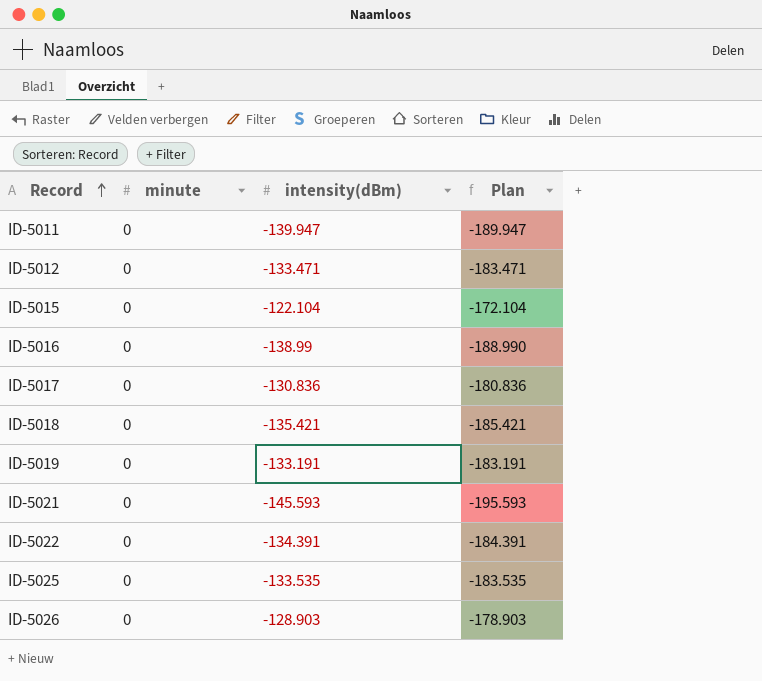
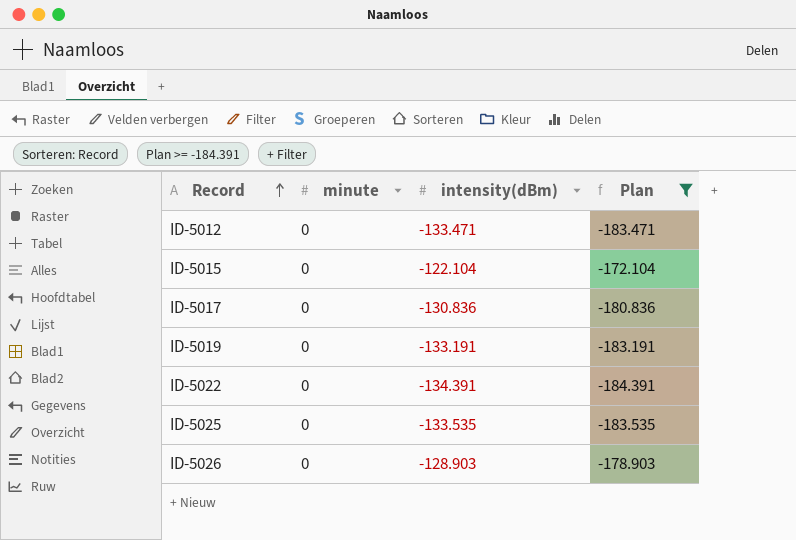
filter: none -> Plan >= -184.391

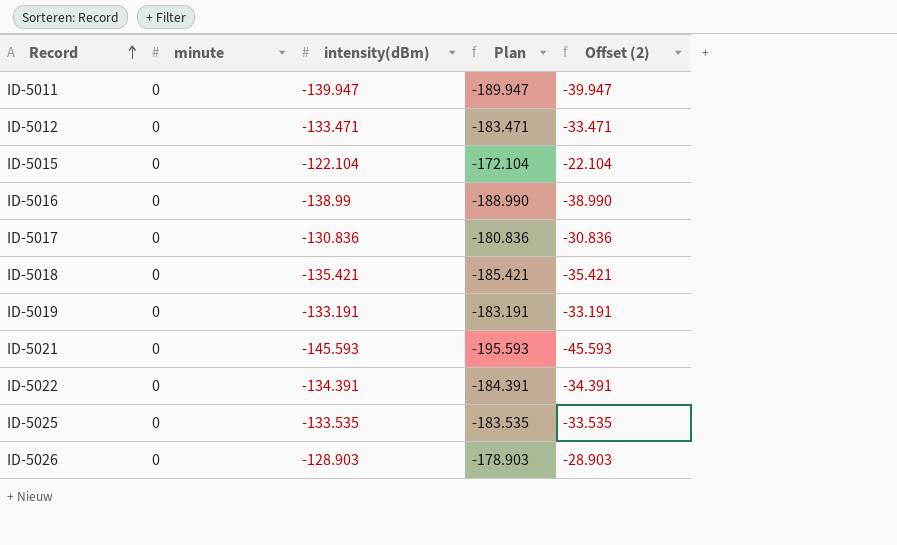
filter: Plan >= -184.391 -> none
column Offset (2) | formula: none -> [intensity(dBm)] + 100

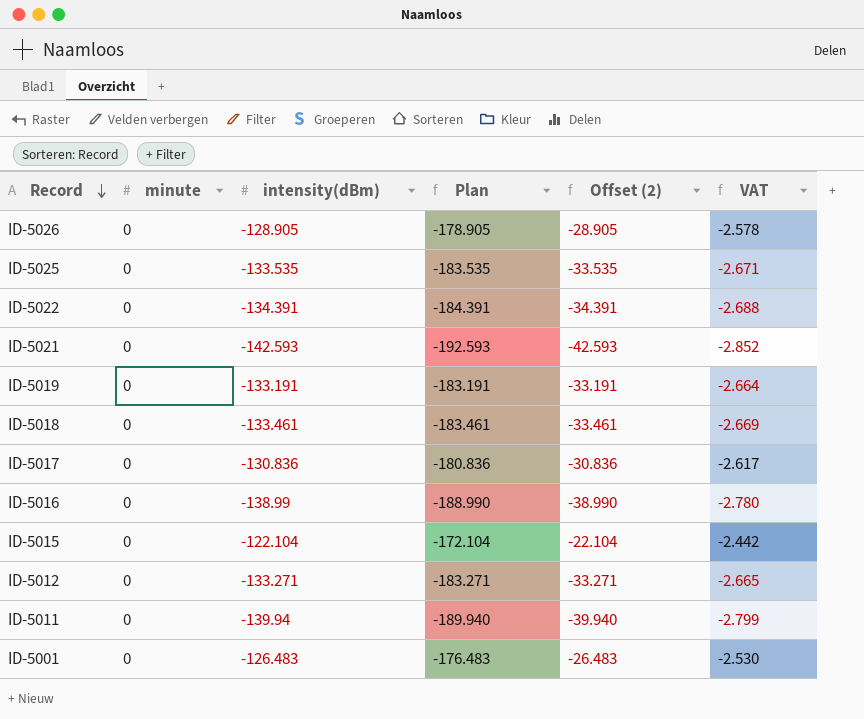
row order: Record ascending -> Record descending
column VAT | formula: none -> [intensity(dBm)] * 0.02
ID-5026 | intensity(dBm): -128.903 -> -128.905
ID-5026 | Plan: -178.903 -> -178.905
ID-5026 | Offset (2): -28.903 -> -28.905
ID-5021 | intensity(dBm): -145.593 -> -142.593
ID-5021 | Plan: -195.593 -> -192.593
ID-5021 | Offset (2): -45.593 -> -42.593
ID-5018 | intensity(dBm): -135.421 -> -133.461
ID-5018 | Plan: -185.421 -> -183.461
ID-5018 | Offset (2): -35.421 -> -33.461
ID-5012 | intensity(dBm): -133.471 -> -133.271
ID-5012 | Plan: -183.471 -> -183.271
ID-5012 | Offset (2): -33.471 -> -33.271
ID-5011 | intensity(dBm): -139.947 -> -139.94
ID-5011 | Plan: -189.947 -> -189.940
ID-5011 | Offset (2): -39.947 -> -39.940
row ID-5001: none -> 0 | -126.483 | -176.483 | -26.483 | -2.530

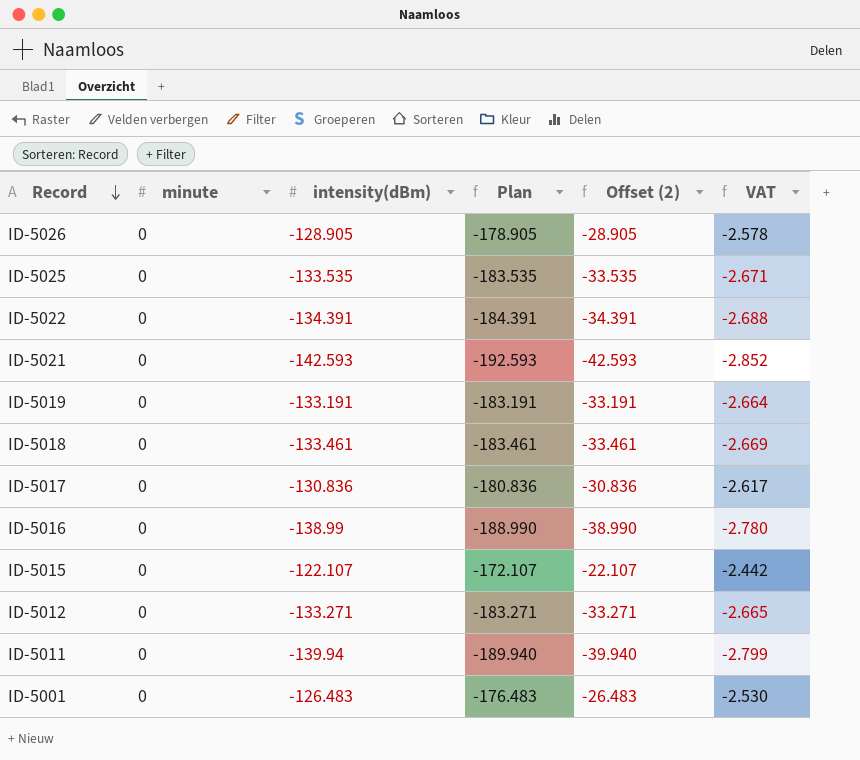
ID-5015 | intensity(dBm): -122.104 -> -122.107
ID-5015 | Plan: -172.104 -> -172.107
ID-5015 | Offset (2): -22.104 -> -22.107

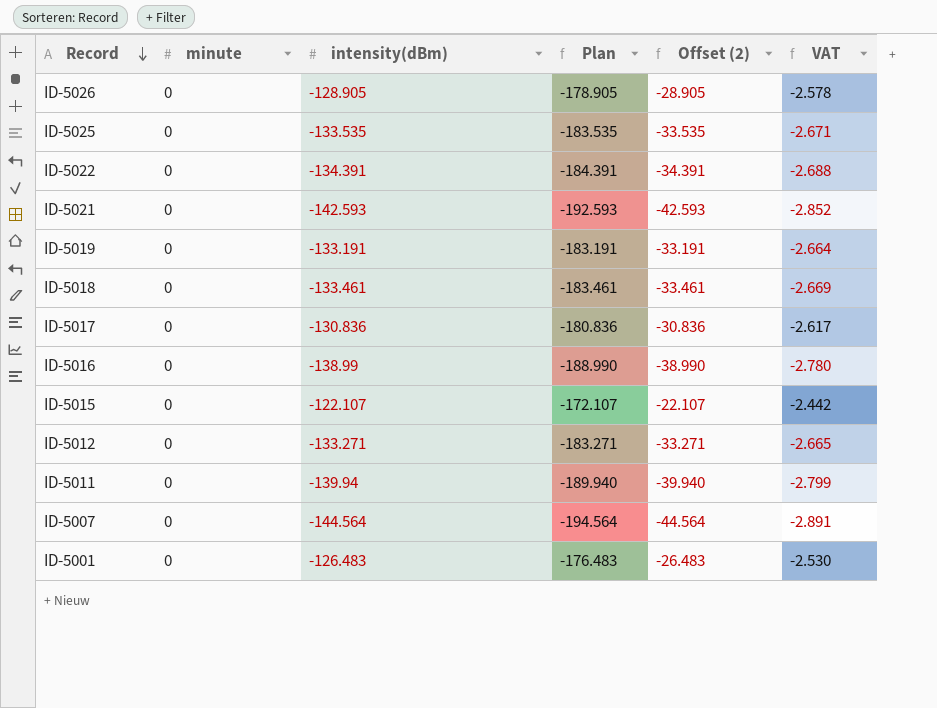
row ID-5007: none -> 0 | -144.564 | -194.564 | -44.564 | -2.891

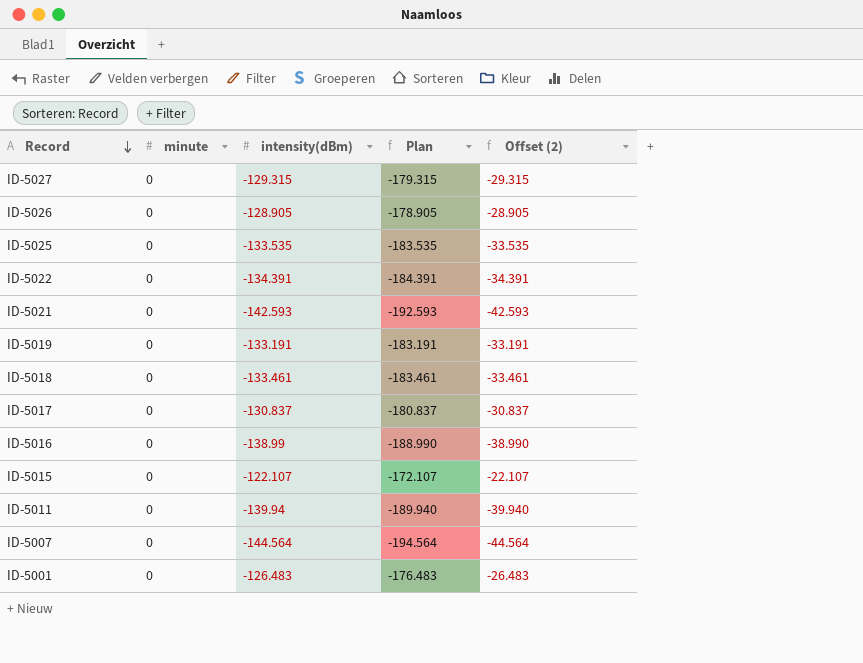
column VAT | formula: [intensity(dBm)] * 0.02 -> none
row ID-5012: 0 | -133.271 | -183.271 | -33.271 | -2.665 -> none
row ID-5027: none -> 0 | -129.315 | -179.315 | -29.315
ID-5017 | intensity(dBm): -130.836 -> -130.837
ID-5017 | Plan: -180.836 -> -180.837
ID-5017 | Offset (2): -30.836 -> -30.837

